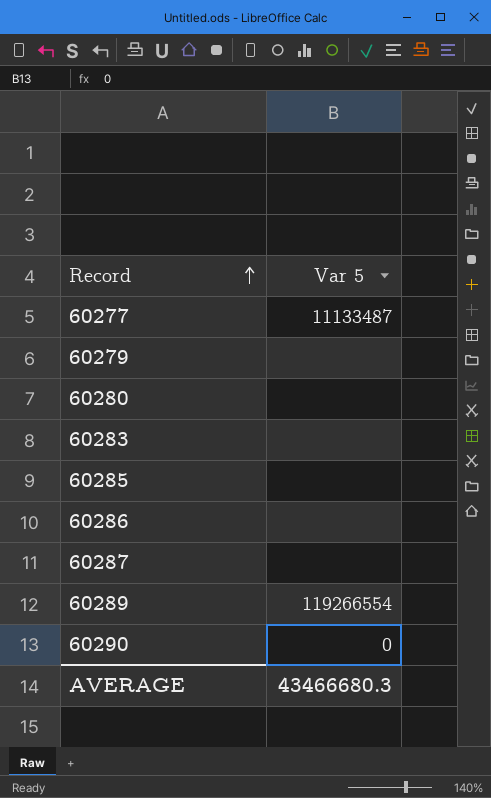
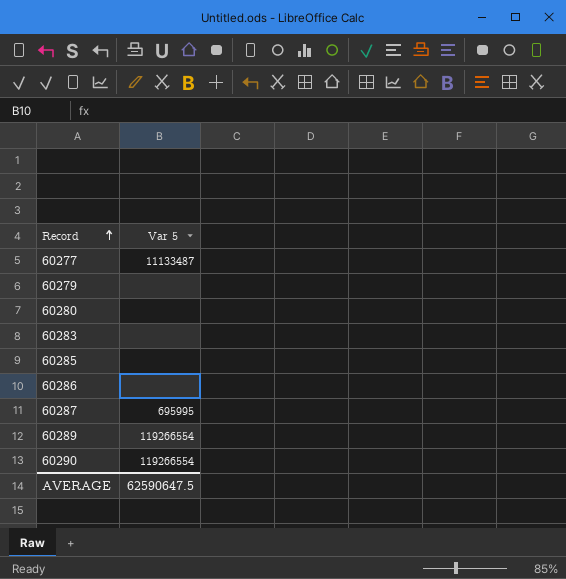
60287 | Var 5: none -> 695995
60290 | Var 5: 0 -> 119266554
AVERAGE | Var 5: 43466680.3 -> 62590647.5

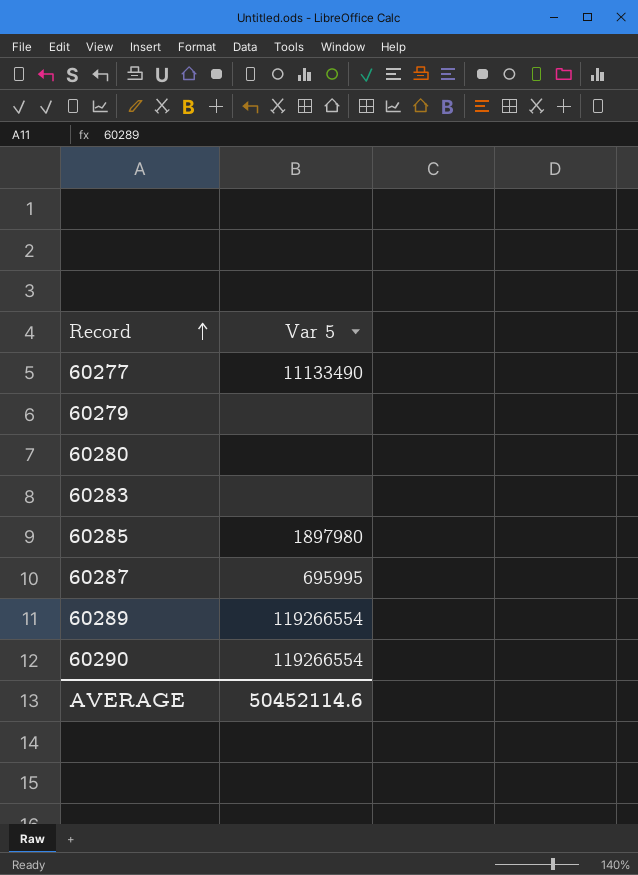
row 60286: none -> none
60277 | Var 5: 11133487 -> 11133490
60285 | Var 5: none -> 1897980
AVERAGE | Var 5: 62590647.5 -> 50452114.6

